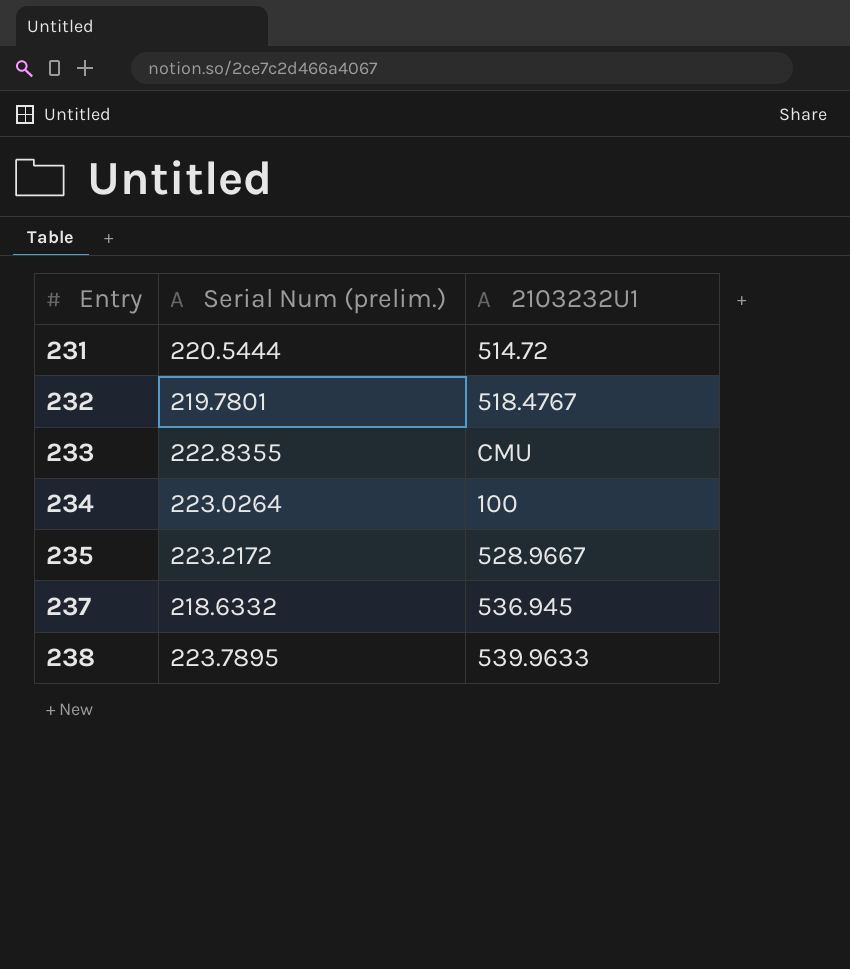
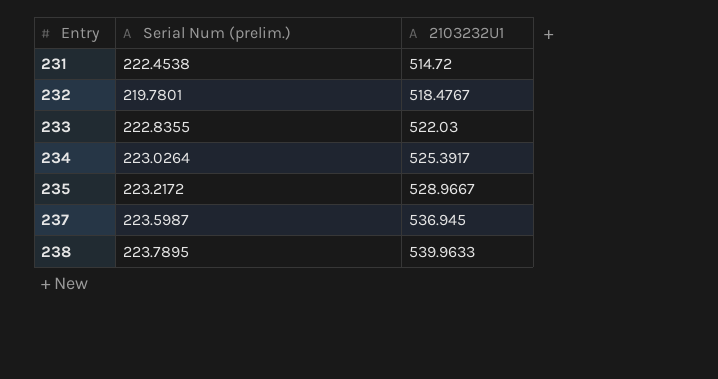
231 | Serial Num (prelim.): 220.5444 -> 222.4538
233 | 2103232U1: CMU -> 522.03
234 | 2103232U1: 100 -> 525.3917
237 | Serial Num (prelim.): 218.6332 -> 223.5987

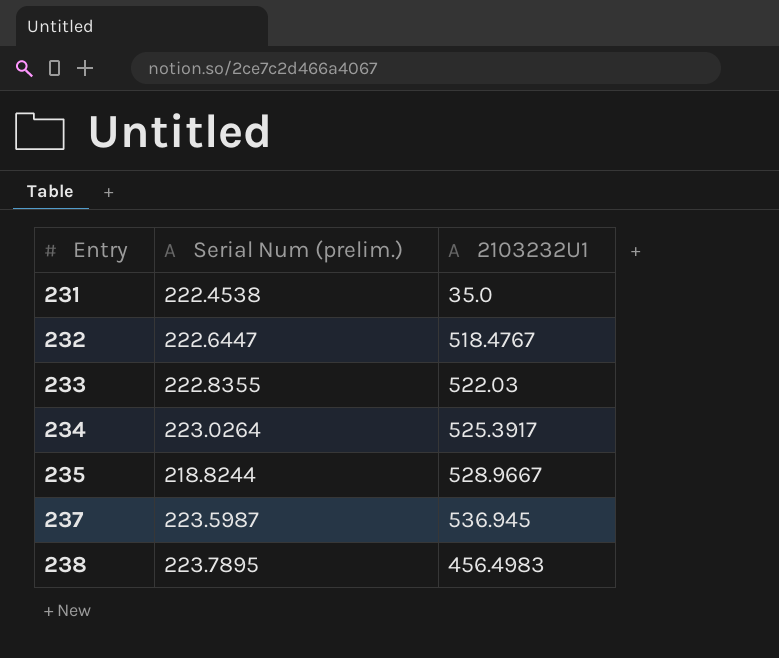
231 | 2103232U1: 514.72 -> 35.0
232 | Serial Num (prelim.): 219.7801 -> 222.6447
235 | Serial Num (prelim.): 223.2172 -> 218.8244
238 | 2103232U1: 539.9633 -> 456.4983

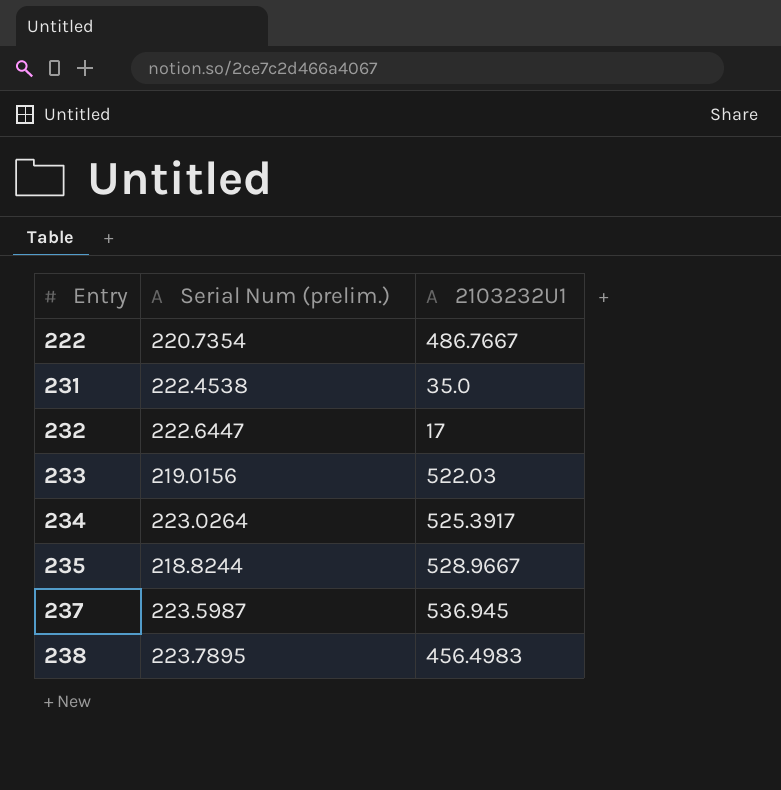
row 222: none -> 220.7354 | 486.7667
232 | 2103232U1: 518.4767 -> 17
233 | Serial Num (prelim.): 222.8355 -> 219.0156

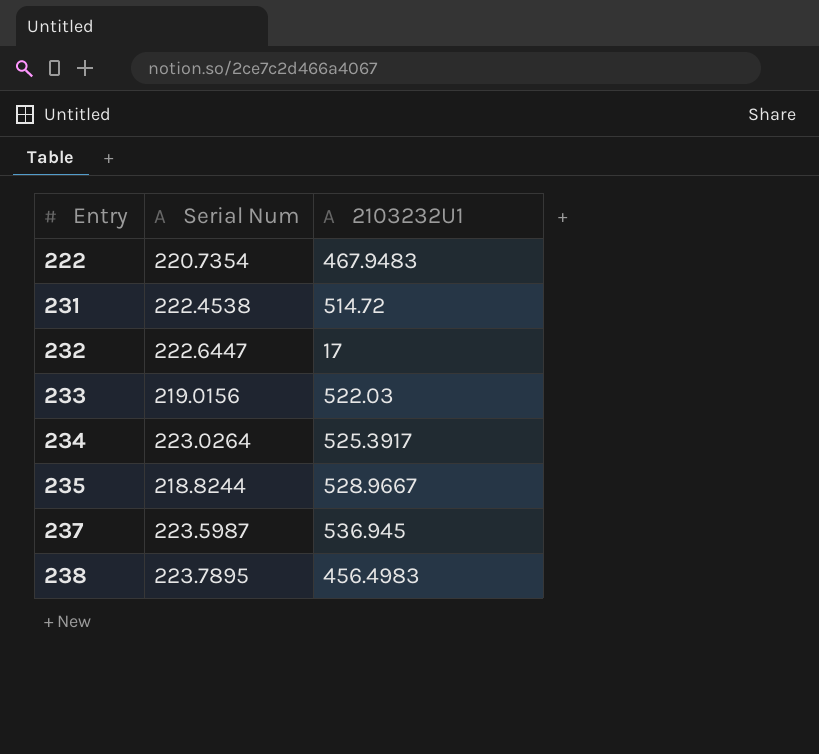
column name: Serial Num (prelim.) -> Serial Num
222 | 2103232U1: 486.7667 -> 467.9483
231 | 2103232U1: 35.0 -> 514.72

